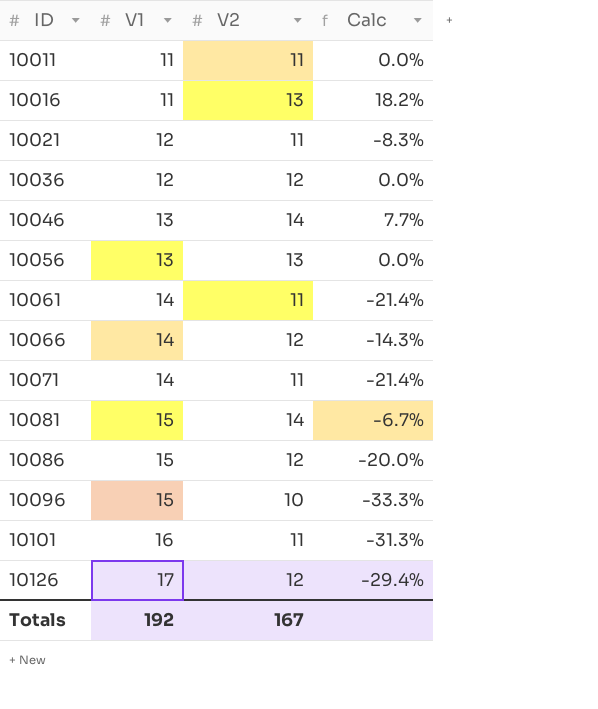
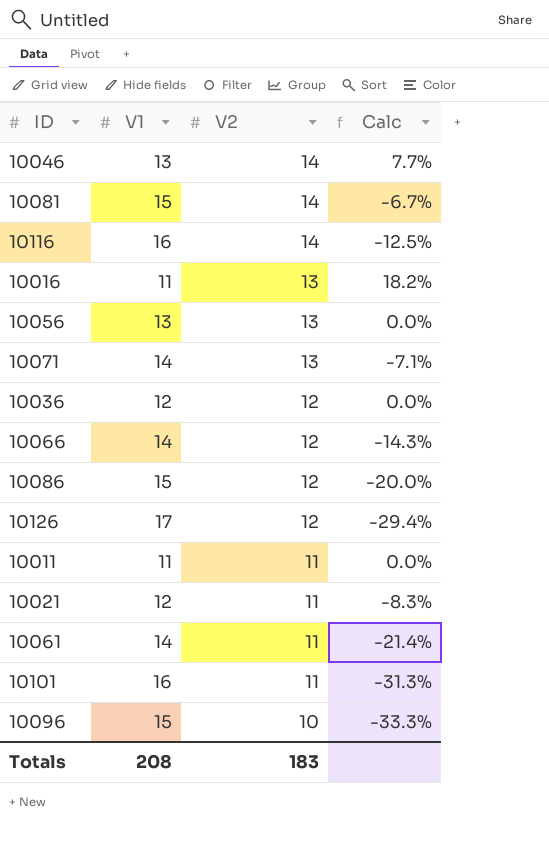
row order: ID ascending -> V2 descending
row 10116: none -> 16 | 14 | -12.5%
10071 | V2: 11 -> 13
10071 | Calc: -21.4% -> -7.1%
Totals | V1: 192 -> 208
Totals | V2: 167 -> 183

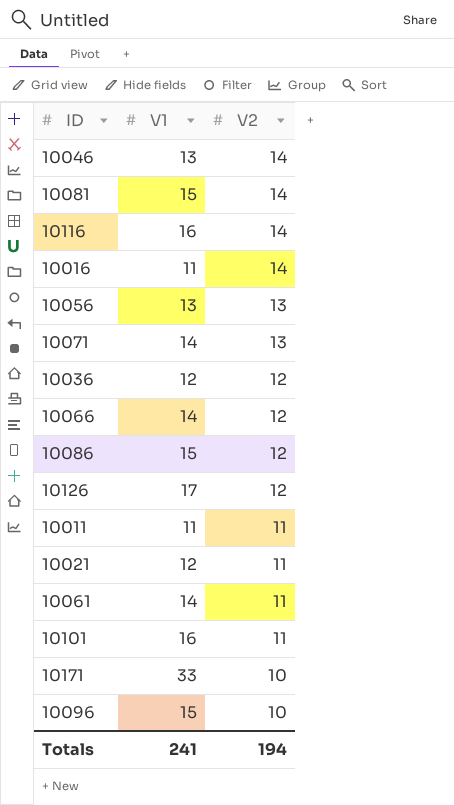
column Calc | formula: ([V2] - [V1]) / [V1] -> none
10016 | V2: 13 -> 14
row 10171: none -> 33 | 10
Totals | V1: 208 -> 241
Totals | V2: 183 -> 194

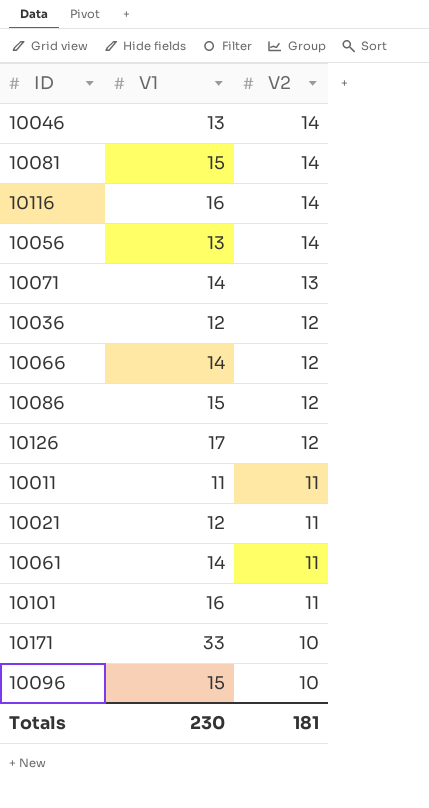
row 10016: 11 | 14 -> none
10056 | V2: 13 -> 14
Totals | V1: 241 -> 230
Totals | V2: 194 -> 181

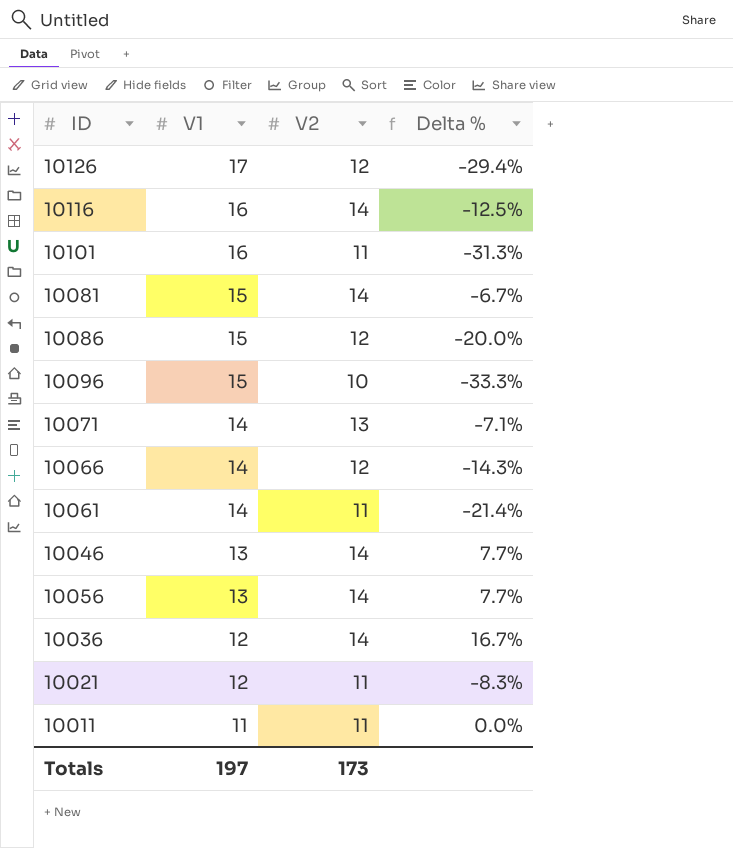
row order: V2 descending -> V1 descending
column Delta % | formula: none -> ([V2] - [V1]) / [V1]
row 10171: 33 | 10 -> none
10036 | V2: 12 -> 14
Totals | V1: 230 -> 197
Totals | V2: 181 -> 173

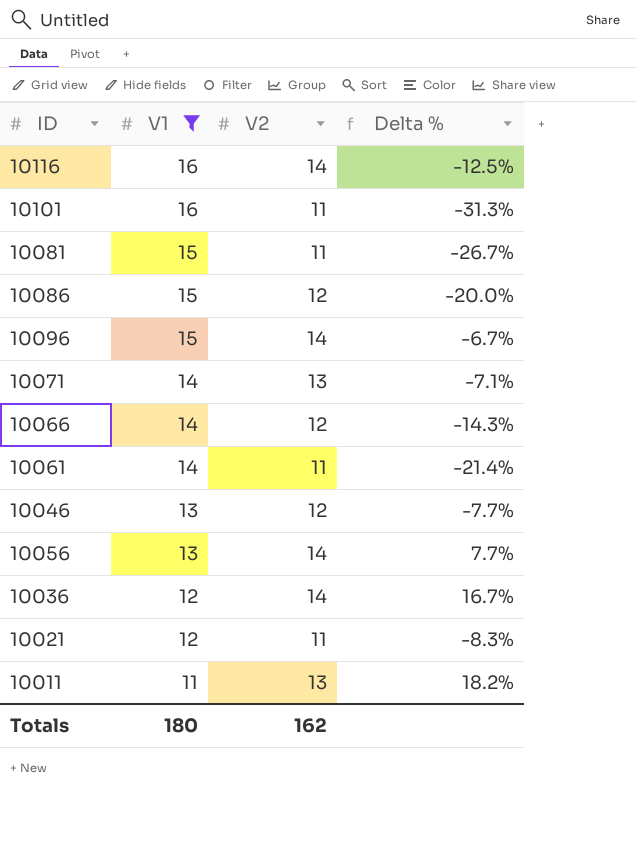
filter: none -> V1 != 17
10081 | V2: 14 -> 11
10081 | Delta %: -6.7% -> -26.7%
10096 | V2: 10 -> 14
10096 | Delta %: -33.3% -> -6.7%
10046 | V2: 14 -> 12
10046 | Delta %: 7.7% -> -7.7%
10011 | V2: 11 -> 13
10011 | Delta %: 0.0% -> 18.2%
Totals | V1: 197 -> 180
Totals | V2: 173 -> 162

